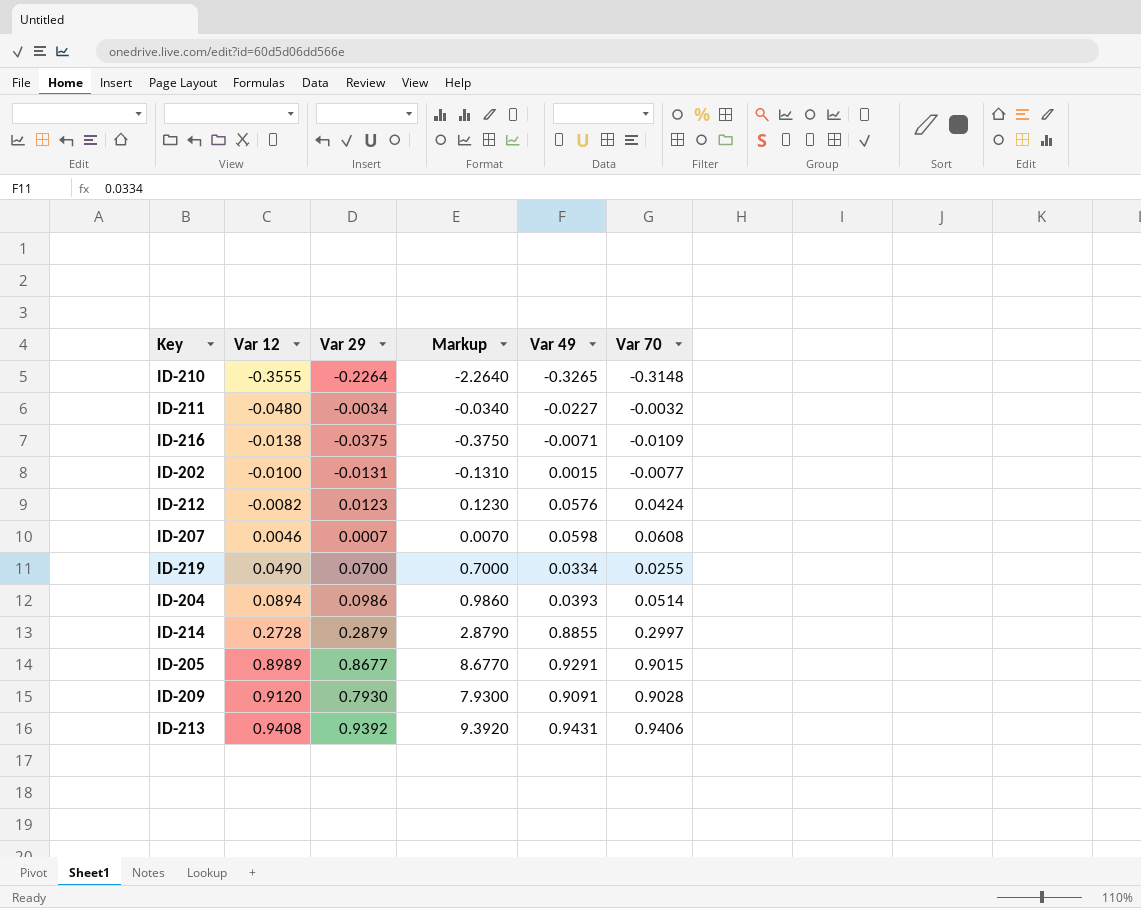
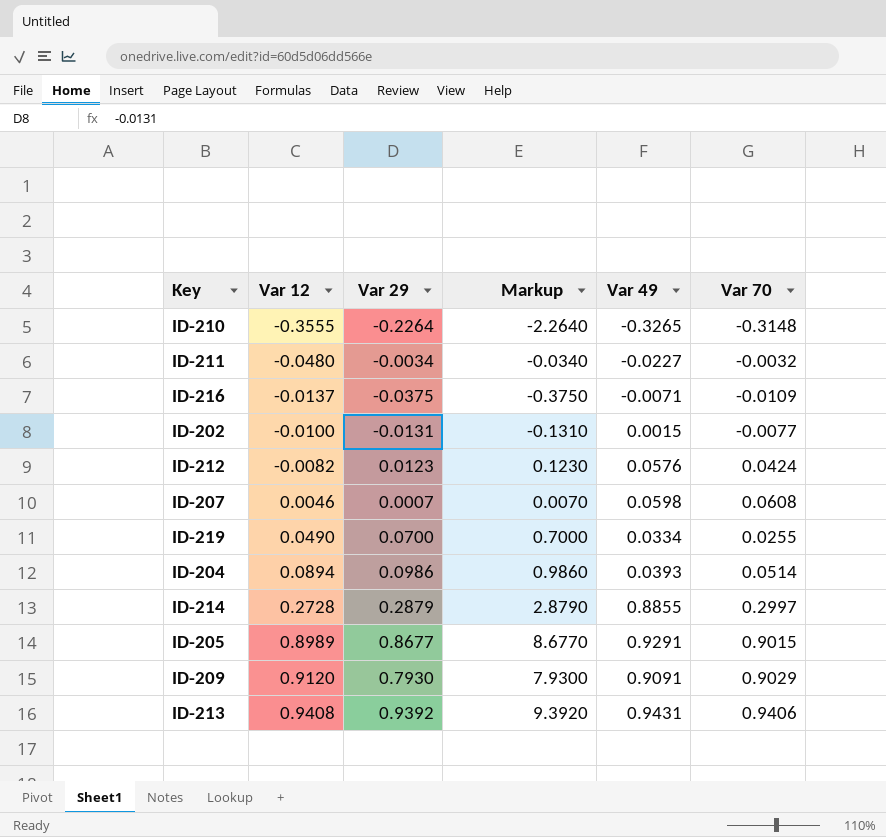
ID-216 | Var 12: -0.0138 -> -0.0137
ID-209 | Var 70: 0.9028 -> 0.9029

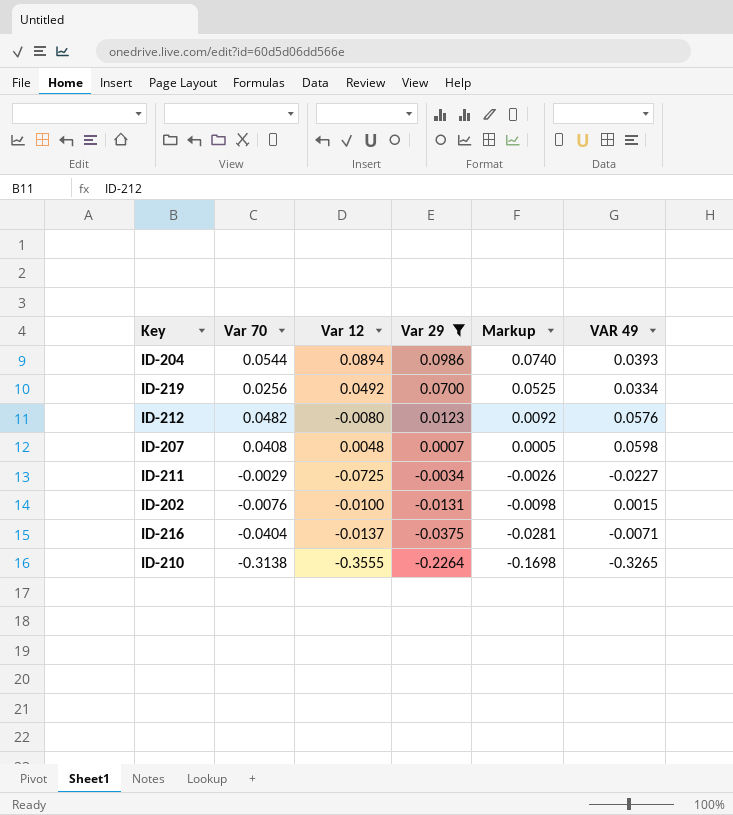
filter: none -> Var 29 <= 0.0986
row order: Var 12 ascending -> Var 29 descending
column Var 70 | position: 6 -> 2
column Markup | formula: [Var 29] * 10 -> [Var 29] * 0.75
column name: Var 49 -> VAR 49
ID-204 | Var 70: 0.0514 -> 0.0544
ID-219 | Var 70: 0.0255 -> 0.0256
ID-219 | Var 12: 0.0490 -> 0.0492
ID-212 | Var 70: 0.0424 -> 0.0482
ID-212 | Var 12: -0.0082 -> -0.0080
ID-207 | Var 70: 0.0608 -> 0.0408
ID-207 | Var 12: 0.0046 -> 0.0048
ID-211 | Var 70: -0.0032 -> -0.0029
ID-211 | Var 12: -0.0480 -> -0.0725
ID-202 | Var 70: -0.0077 -> -0.0076
ID-216 | Var 70: -0.0109 -> -0.0404
ID-210 | Var 70: -0.3148 -> -0.3138

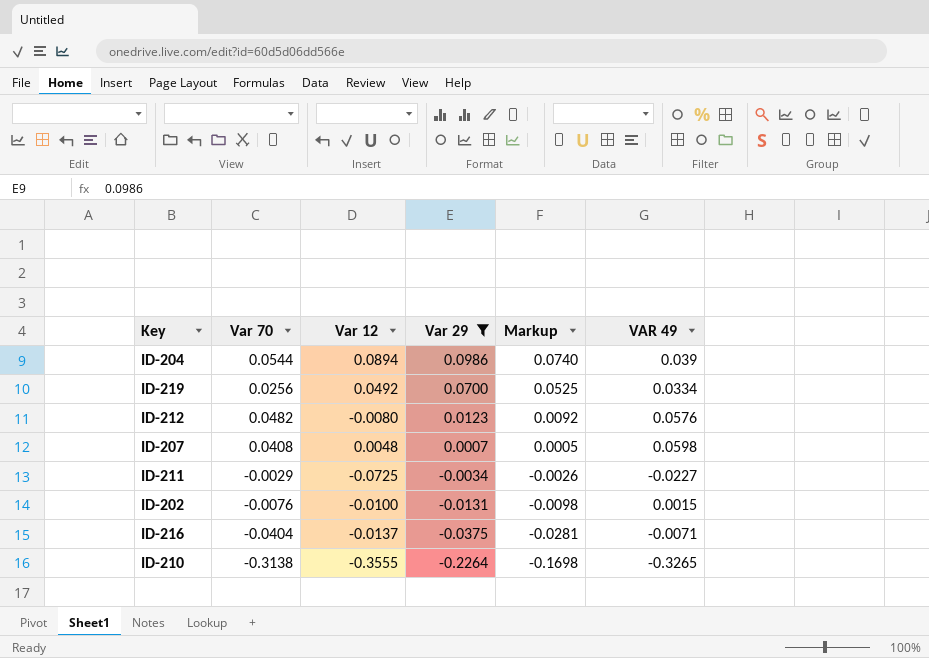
ID-204 | VAR 49: 0.0393 -> 0.039

